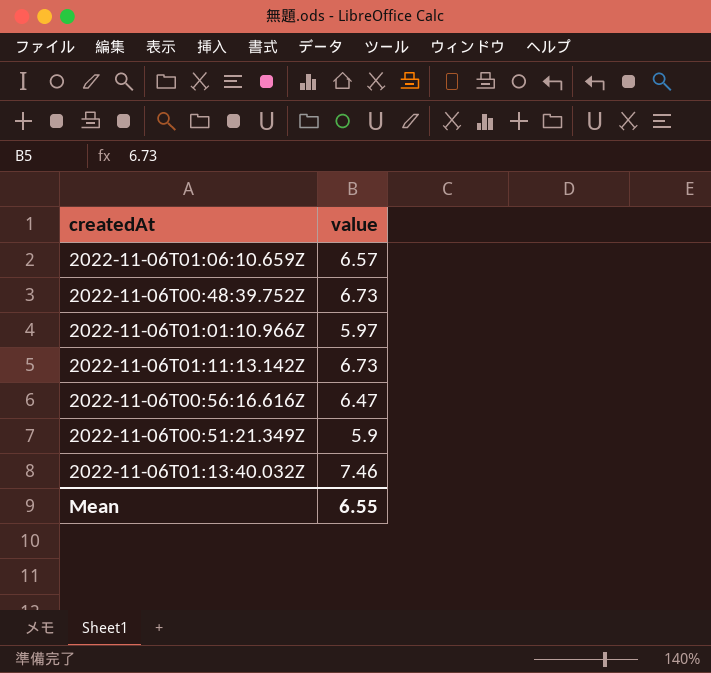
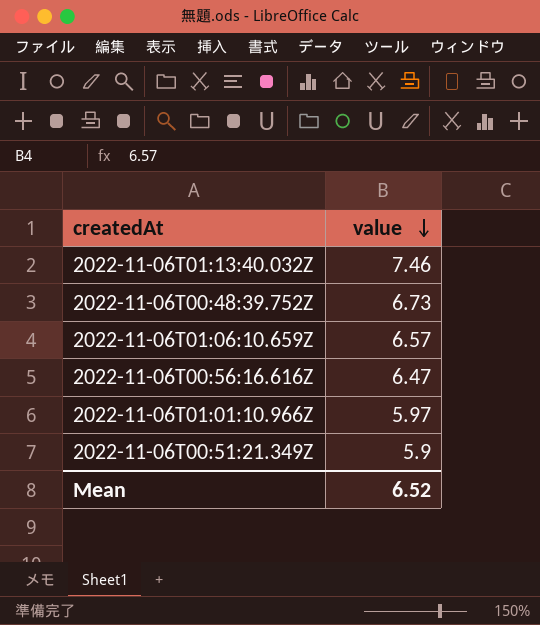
row order: none -> value descending
row 2022-11-06T01:11:13.142Z: 6.73 -> none
Mean | value: 6.55 -> 6.52

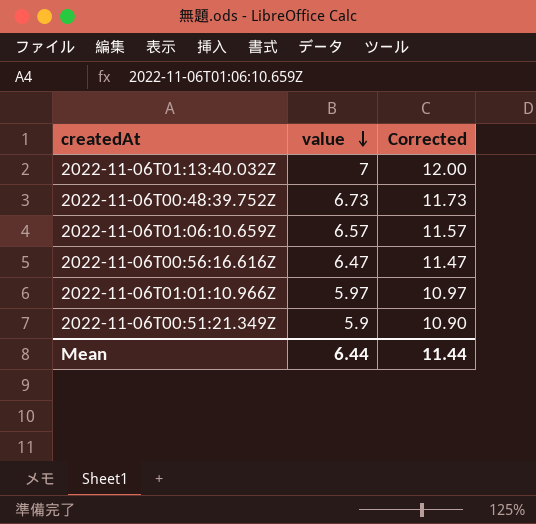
column Corrected | formula: none -> [value] + 5
2022-11-06T01:13:40.032Z | value: 7.46 -> 7
Mean | value: 6.52 -> 6.44

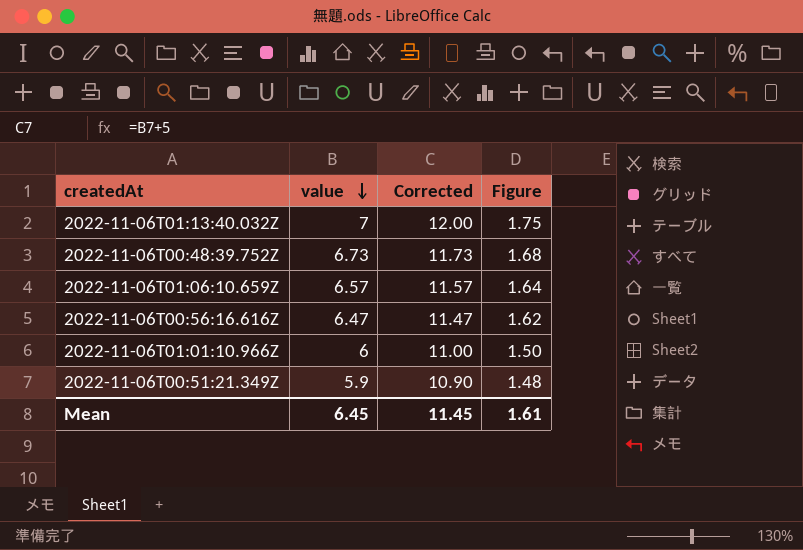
column Figure | formula: none -> [value] * 0.25
2022-11-06T01:01:10.966Z | value: 5.97 -> 6
2022-11-06T01:01:10.966Z | Corrected: 10.97 -> 11.00
Mean | value: 6.44 -> 6.45
Mean | Corrected: 11.44 -> 11.45

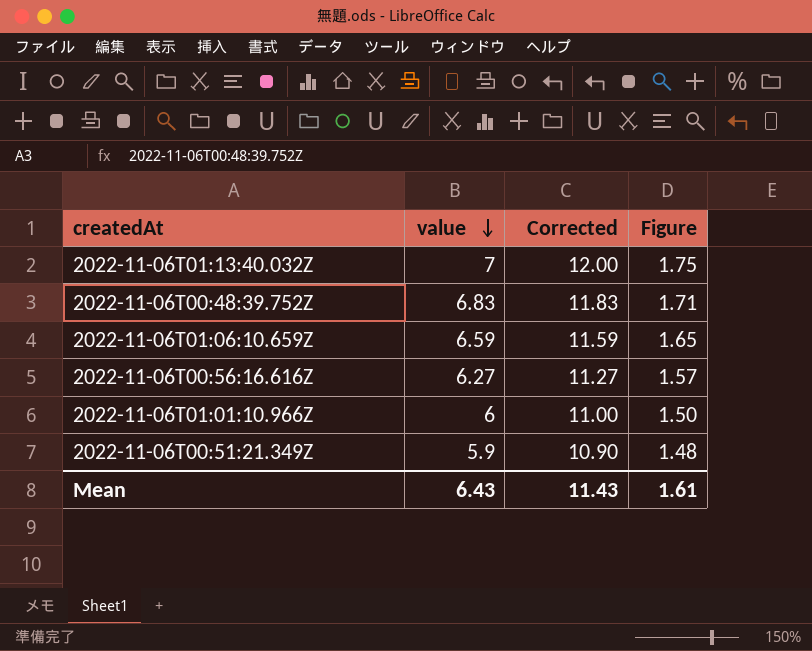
2022-11-06T00:48:39.752Z | value: 6.73 -> 6.83
2022-11-06T00:48:39.752Z | Corrected: 11.73 -> 11.83
2022-11-06T00:48:39.752Z | Figure: 1.68 -> 1.71
2022-11-06T01:06:10.659Z | value: 6.57 -> 6.59
2022-11-06T01:06:10.659Z | Corrected: 11.57 -> 11.59
2022-11-06T01:06:10.659Z | Figure: 1.64 -> 1.65
2022-11-06T00:56:16.616Z | value: 6.47 -> 6.27
2022-11-06T00:56:16.616Z | Corrected: 11.47 -> 11.27
2022-11-06T00:56:16.616Z | Figure: 1.62 -> 1.57
Mean | value: 6.45 -> 6.43
Mean | Corrected: 11.45 -> 11.43

